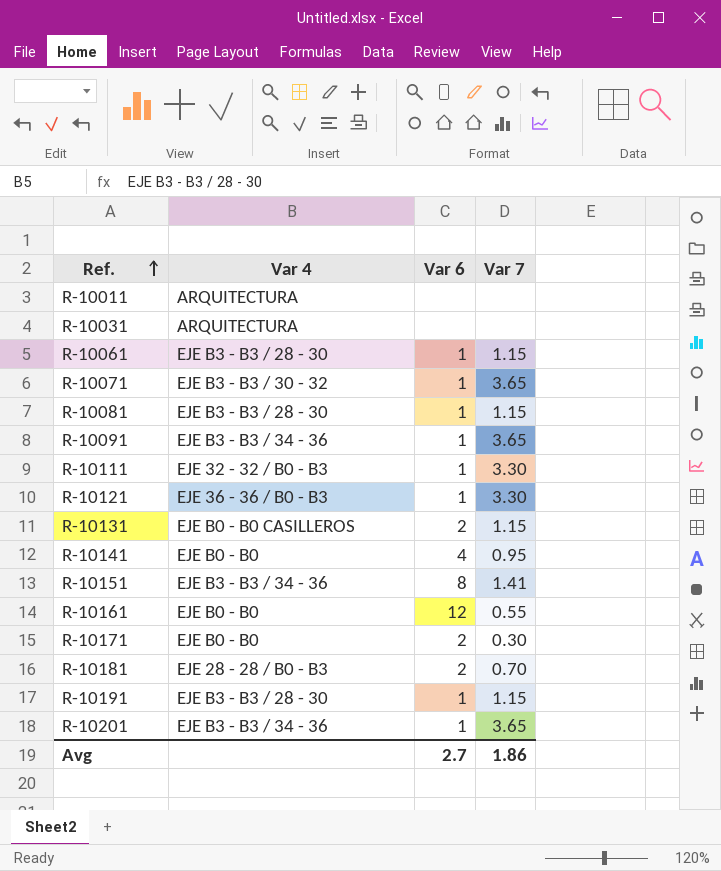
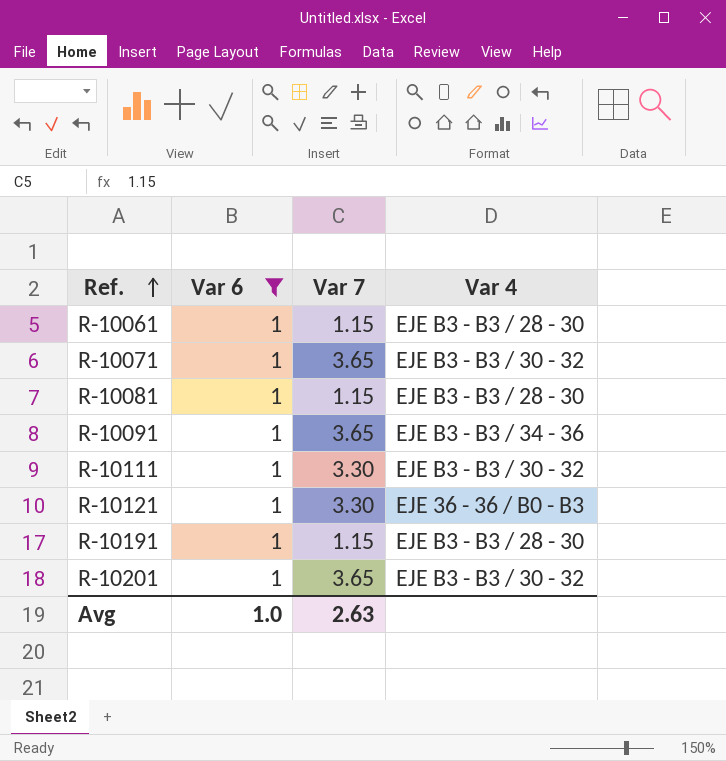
filter: none -> Var 6 = 1
column Var 4 | position: 2 -> 4
R-10111 | Var 4: EJE 32 - 32 / B0 - B3 -> EJE B3 - B3 / 30 - 32
R-10201 | Var 4: EJE B3 - B3 / 34 - 36 -> EJE B3 - B3 / 30 - 32
Avg | Var 6: 2.7 -> 1.0
Avg | Var 7: 1.86 -> 2.63

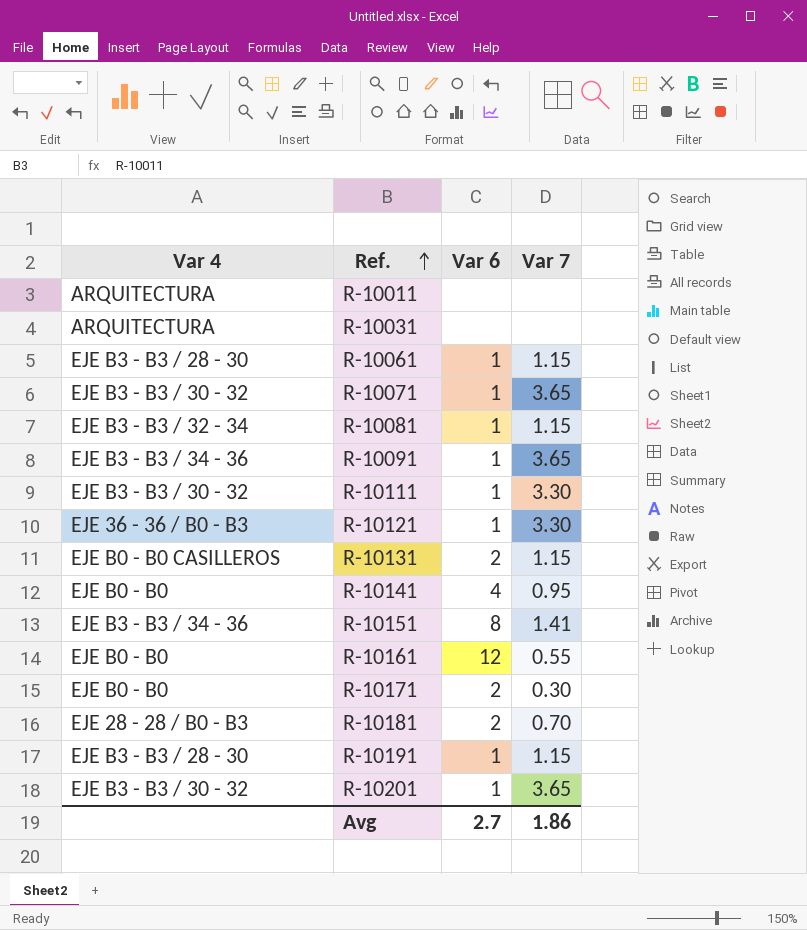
filter: Var 6 = 1 -> none
column Var 4 | position: 4 -> 1
R-10081 | Var 4: EJE B3 - B3 / 28 - 30 -> EJE B3 - B3 / 32 - 34
Avg | Var 6: 1.0 -> 2.7
Avg | Var 7: 2.63 -> 1.86

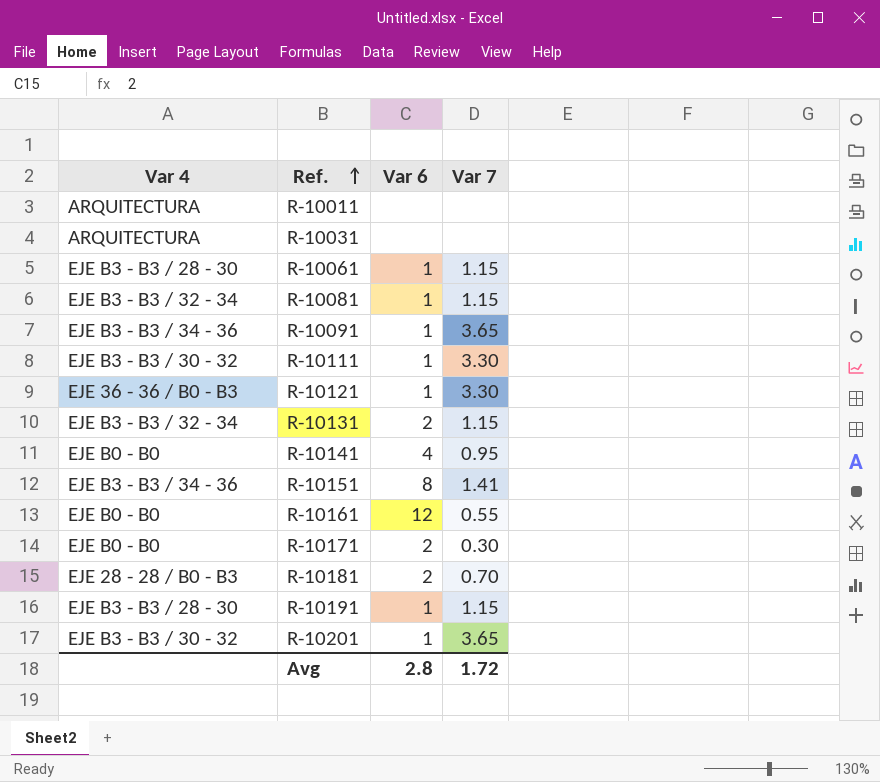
row R-10071: EJE B3 - B3 / 30 - 32 | 1 | 3.65 -> none
R-10131 | Var 4: EJE B0 - B0 CASILLEROS -> EJE B3 - B3 / 32 - 34
Avg | Var 6: 2.7 -> 2.8
Avg | Var 7: 1.86 -> 1.72

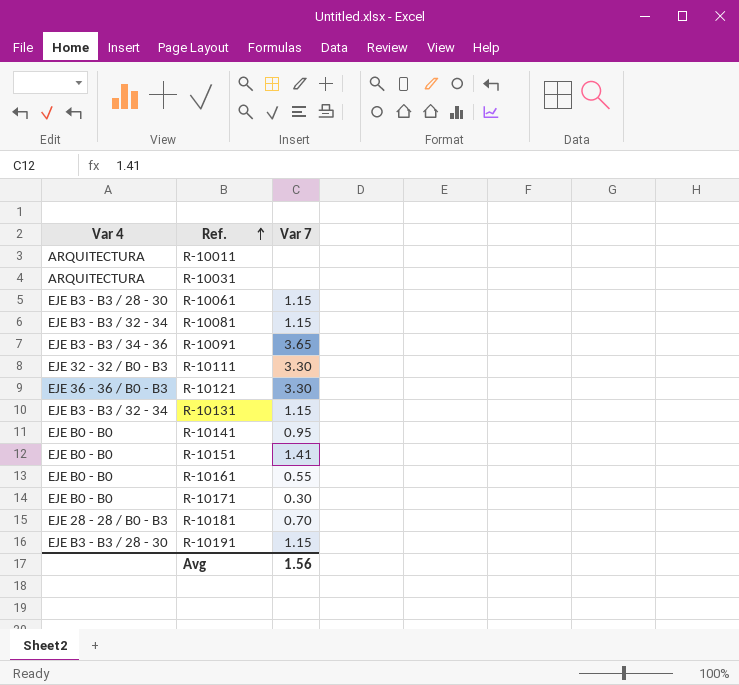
column Var 6 | position: 3 -> none
row R-10201: EJE B3 - B3 / 30 - 32 | 1 | 3.65 -> none
R-10111 | Var 4: EJE B3 - B3 / 30 - 32 -> EJE 32 - 32 / B0 - B3
R-10151 | Var 4: EJE B3 - B3 / 34 - 36 -> EJE B0 - B0
Avg | Var 7: 1.72 -> 1.56

